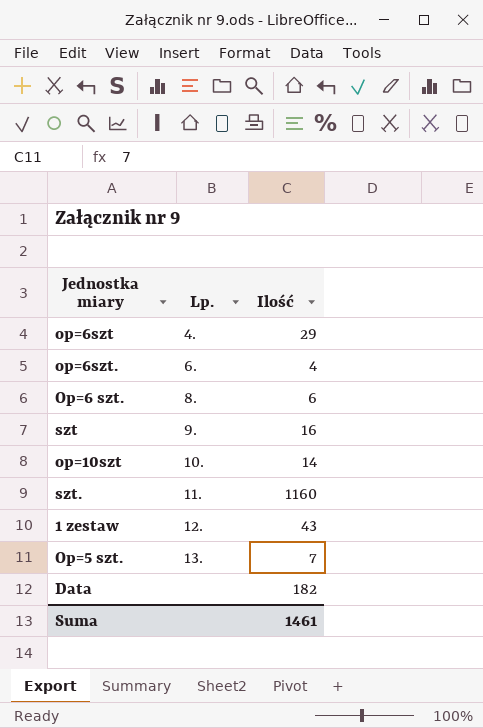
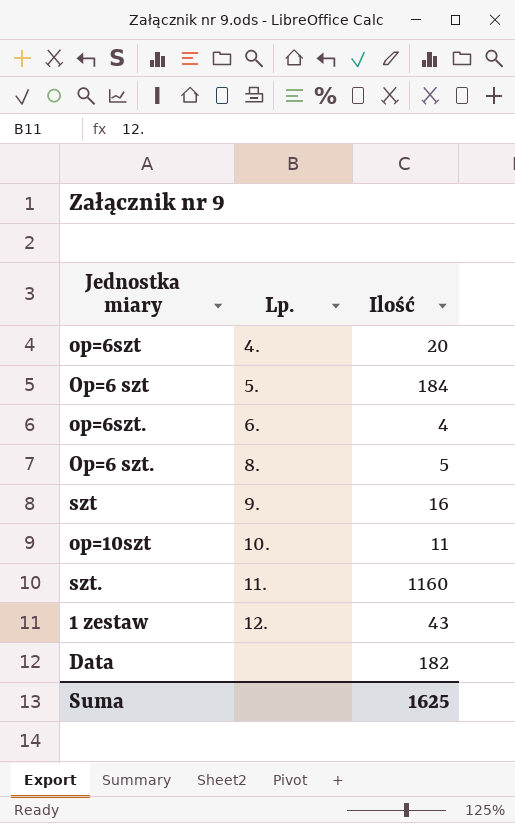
row Op=5 szt.: 13. | 7 -> none
op=6szt | Ilość: 29 -> 20
row Op=6 szt: none -> 5. | 184
Op=6 szt. | Ilość: 6 -> 5
op=10szt | Ilość: 14 -> 11
Suma | Ilość: 1461 -> 1625

